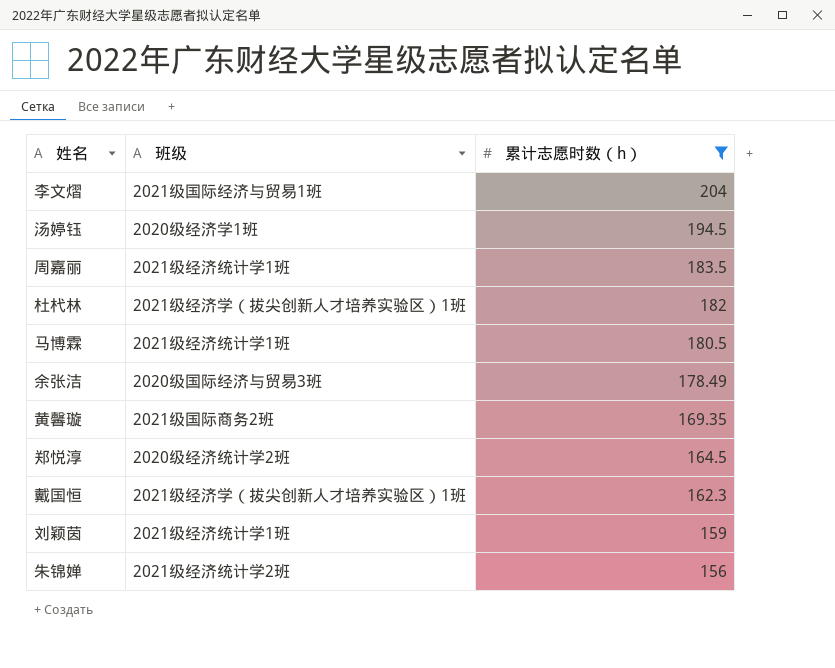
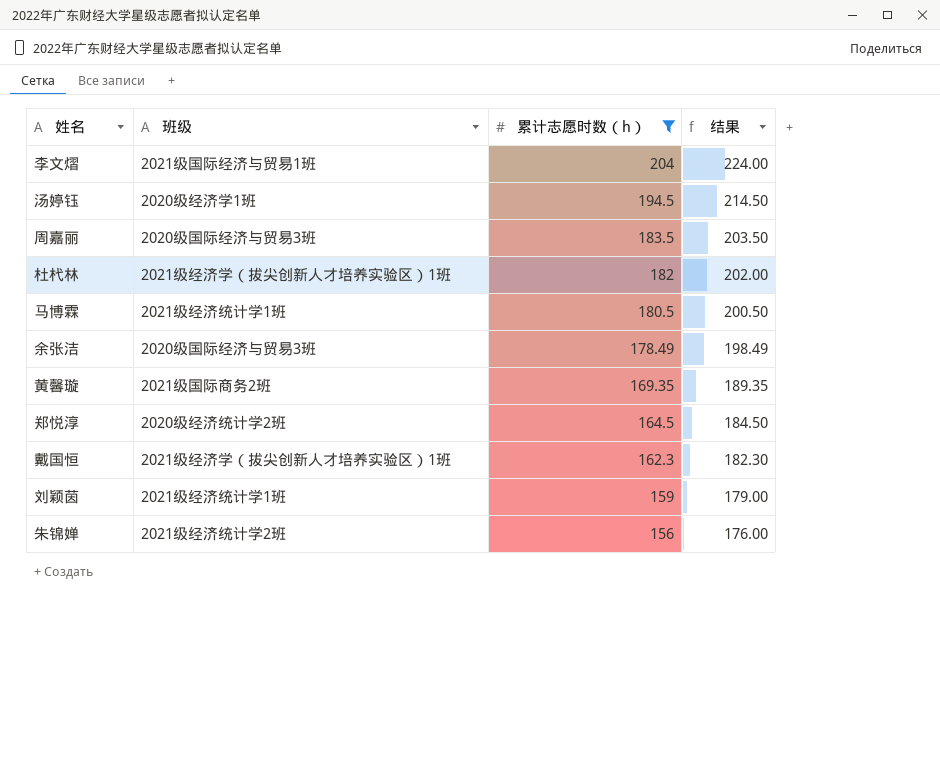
column 结果 | formula: none -> [累计志愿时数（h）] + 20
周嘉丽 | 班级: 2021级经济统计学1班 -> 2020级国际经济与贸易3班

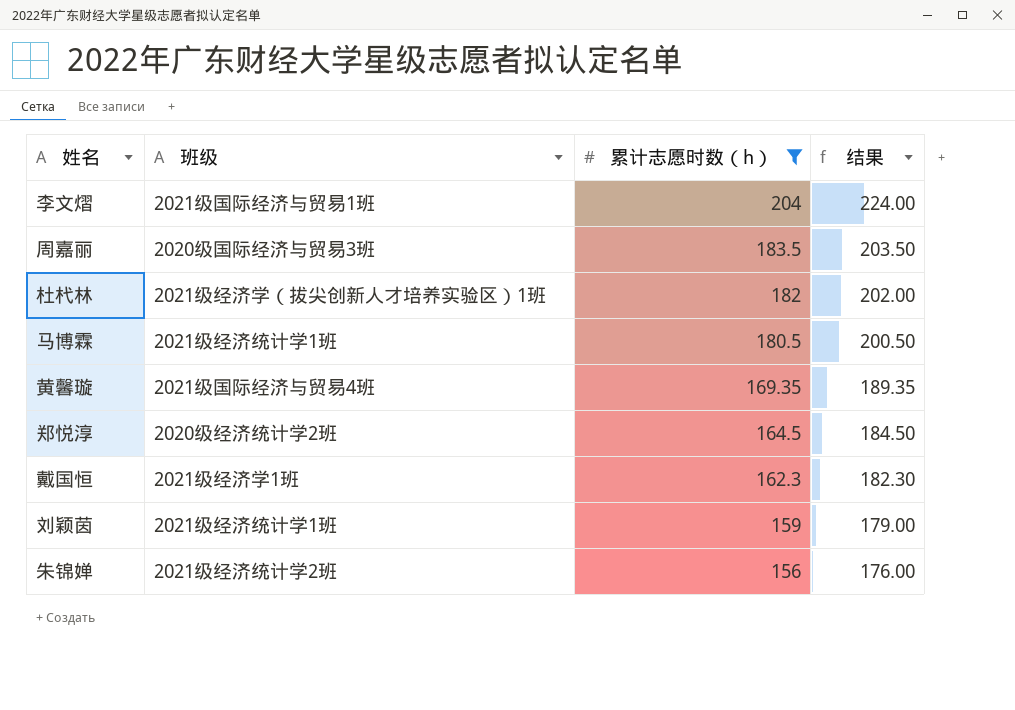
row 汤婷钰: 2020级经济学1班 | 194.5 | 214.50 -> none
row 余张洁: 2020级国际经济与贸易3班 | 178.49 | 198.49 -> none
黄馨璇 | 班级: 2021级国际商务2班 -> 2021级国际经济与贸易4班
戴国恒 | 班级: 2021级经济学（拔尖创新人才培养实验区）1班 -> 2021级经济学1班

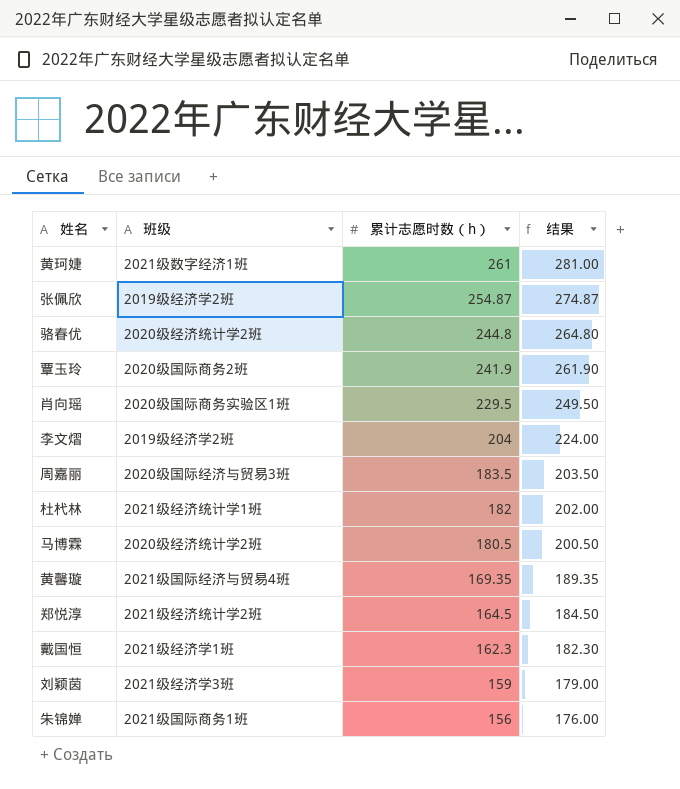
filter: 累计志愿时数（h） <= 204 -> none
李文熠 | 班级: 2021级国际经济与贸易1班 -> 2019级经济学2班
杜杙林 | 班级: 2021级经济学（拔尖创新人才培养实验区）1班 -> 2021级经济统计学1班
马博霖 | 班级: 2021级经济统计学1班 -> 2020级经济统计学2班
郑悦淳 | 班级: 2020级经济统计学2班 -> 2021级经济统计学2班
刘颖茵 | 班级: 2021级经济统计学1班 -> 2021级经济学3班
朱锦婵 | 班级: 2021级经济统计学2班 -> 2021级国际商务1班

